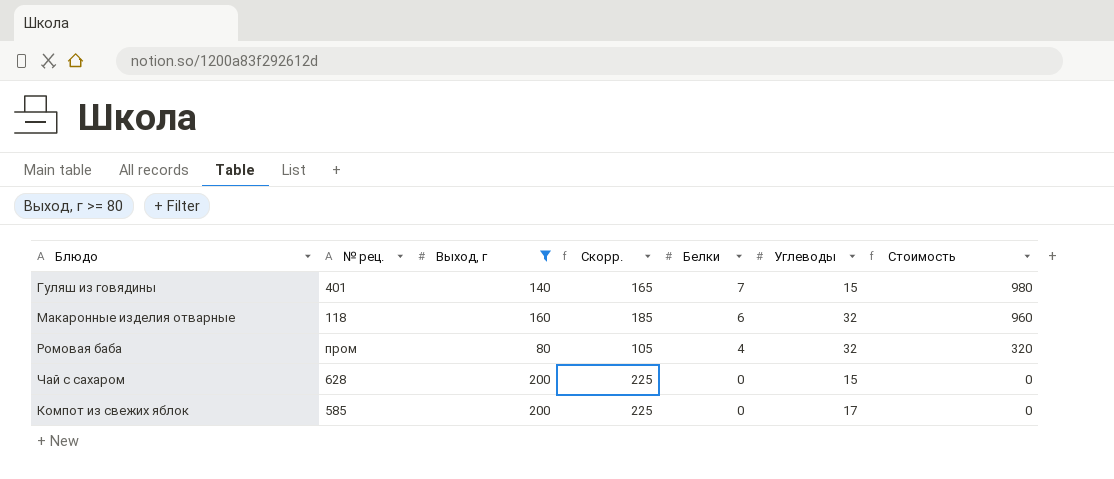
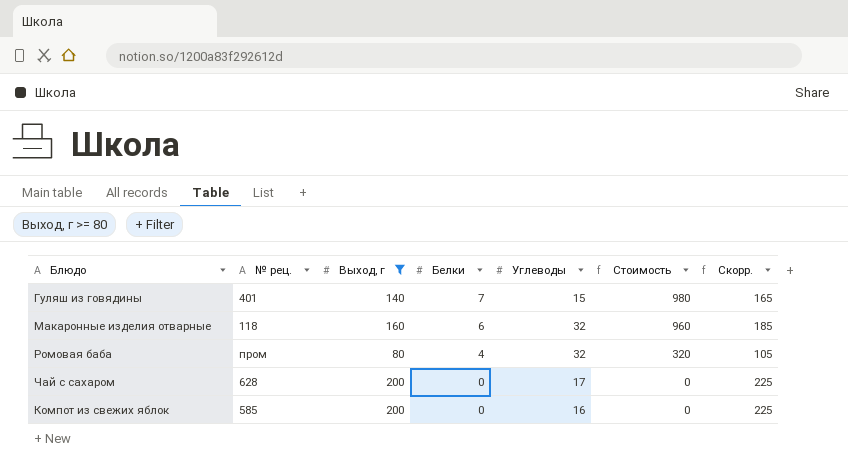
column Скорр. | position: 4 -> 7
Чай с сахаром | Углеводы: 15 -> 17
Компот из свежих яблок | Углеводы: 17 -> 16

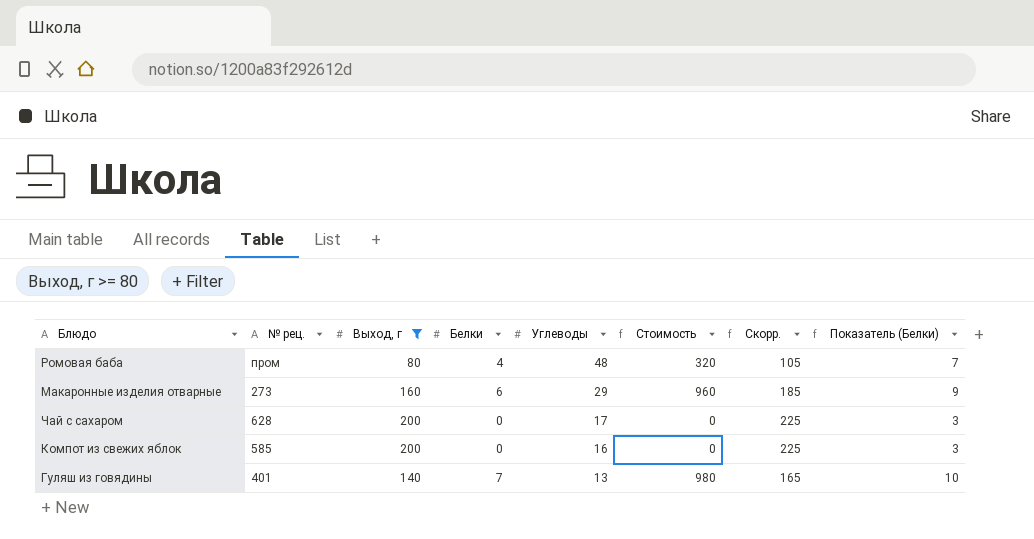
row order: Белки descending -> Углеводы descending
column Показатель (Белки) | formula: none -> [Белки] + 3
Ромовая баба | Углеводы: 32 -> 48
Макаронные изделия отварные | № рец.: 118 -> 273
Макаронные изделия отварные | Углеводы: 32 -> 29
Гуляш из говядины | Углеводы: 15 -> 13

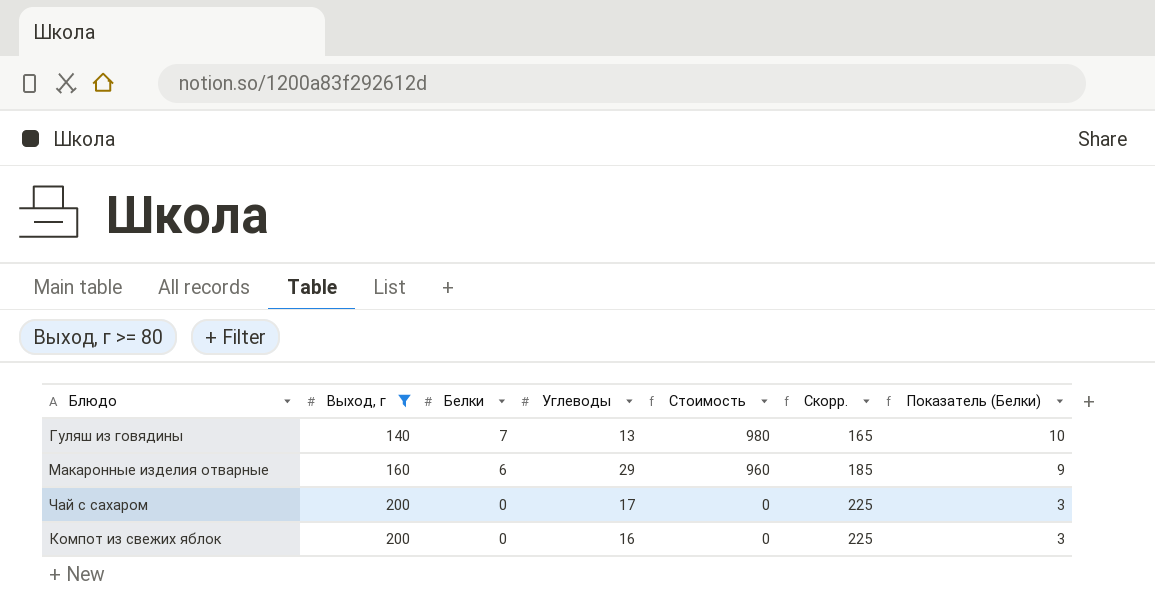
row order: Углеводы descending -> Выход, г ascending
column № рец. | position: 2 -> none
row Ромовая баба: пром | 80 | 4 | 48 | 320 | 105 | 7 -> none

